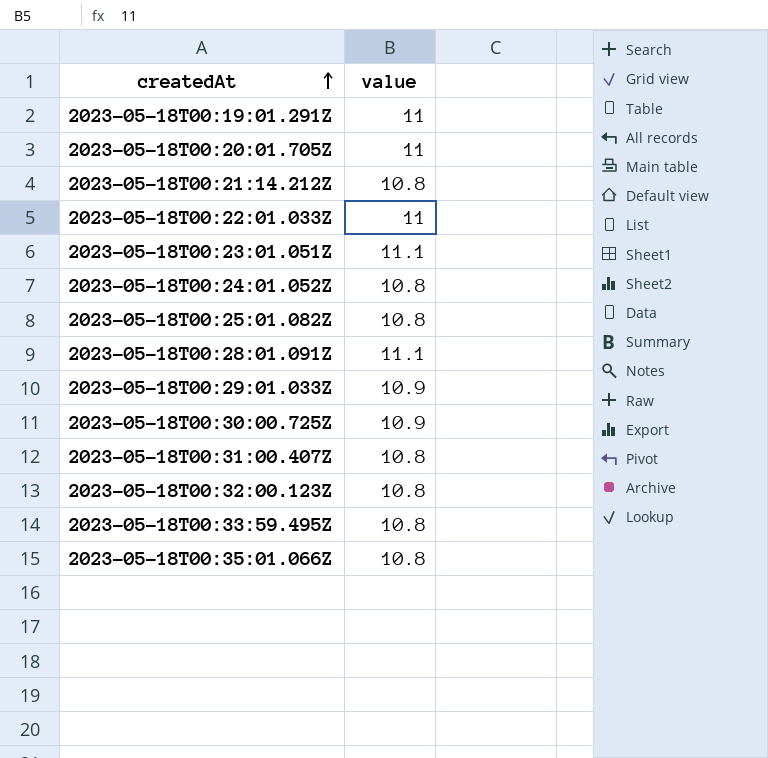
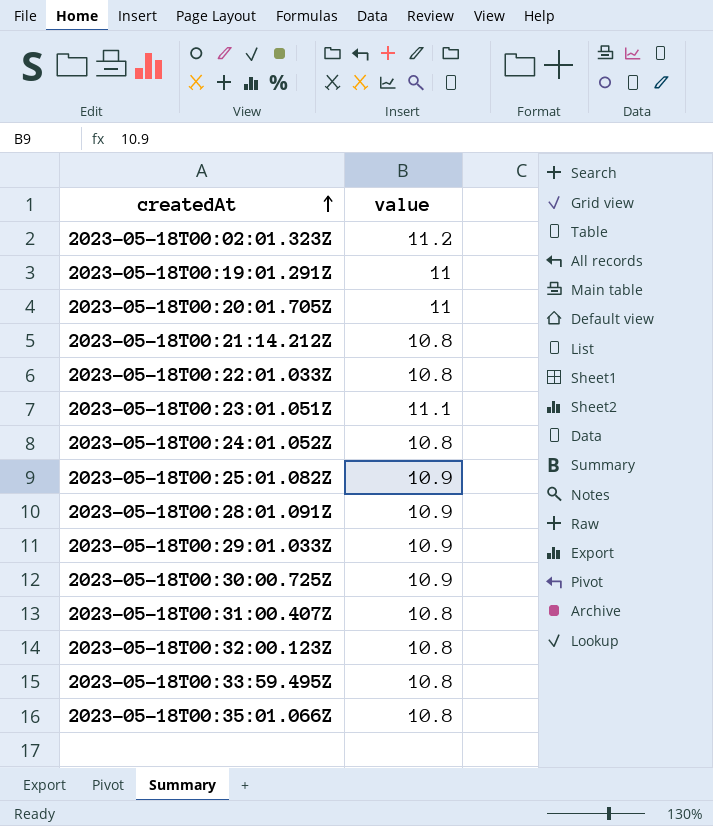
row 2023-05-18T00:02:01.323Z: none -> 11.2
2023-05-18T00:22:01.033Z | value: 11 -> 10.8
2023-05-18T00:25:01.082Z | value: 10.8 -> 10.9
2023-05-18T00:28:01.091Z | value: 11.1 -> 10.9

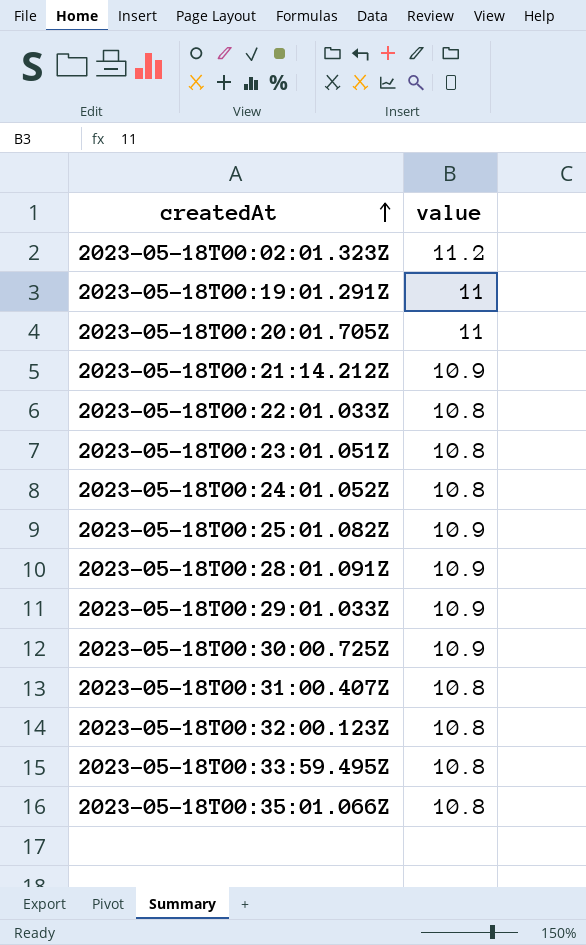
2023-05-18T00:21:14.212Z | value: 10.8 -> 10.9
2023-05-18T00:23:01.051Z | value: 11.1 -> 10.8

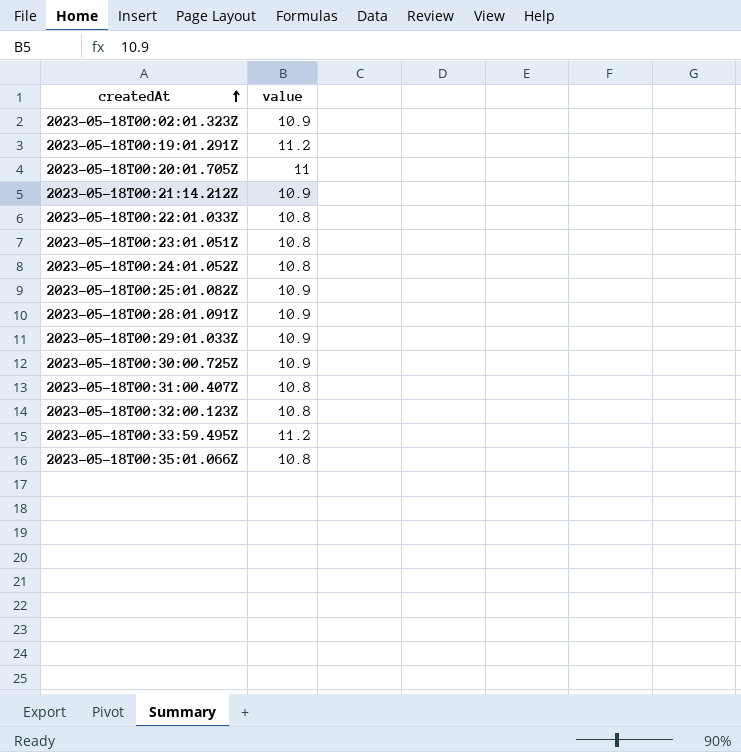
2023-05-18T00:02:01.323Z | value: 11.2 -> 10.9
2023-05-18T00:19:01.291Z | value: 11 -> 11.2
2023-05-18T00:33:59.495Z | value: 10.8 -> 11.2

